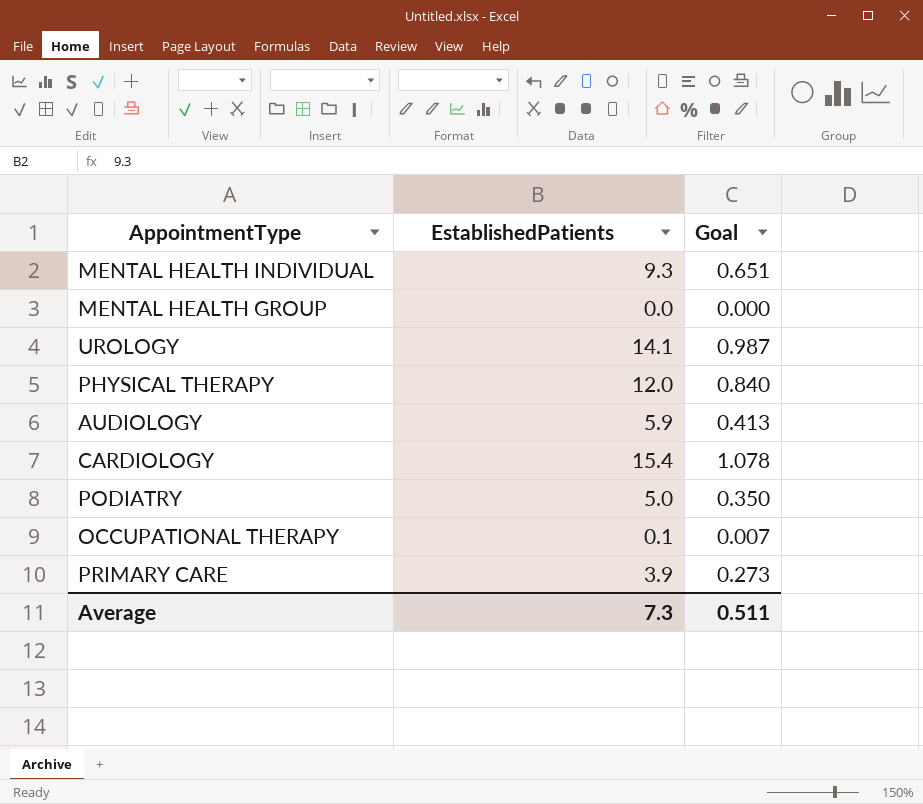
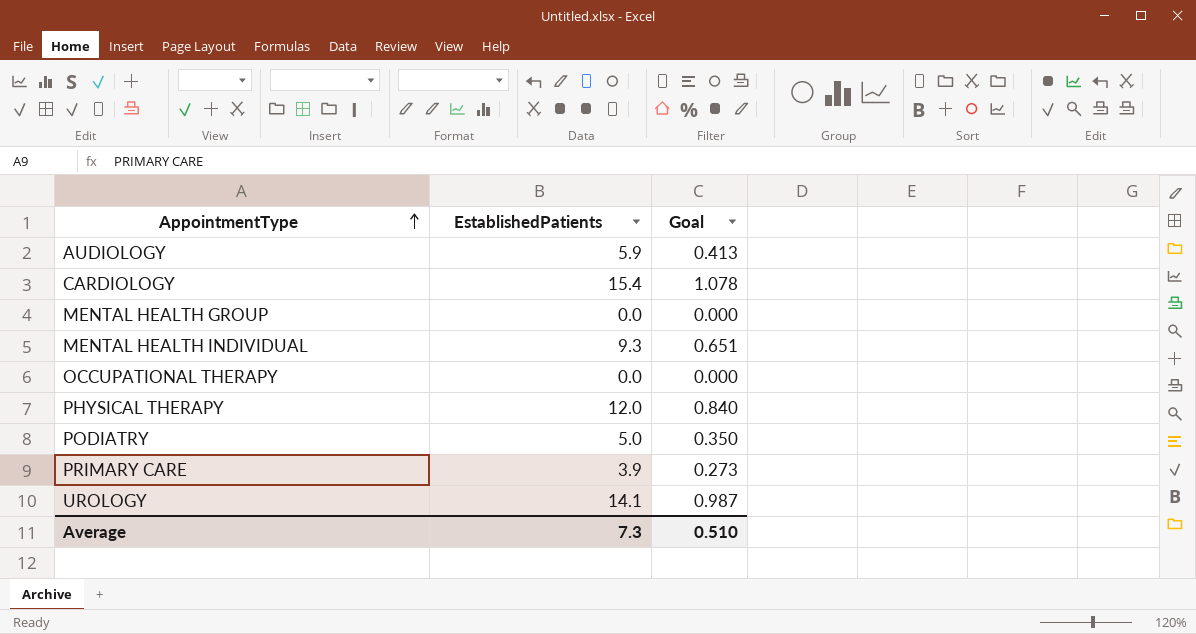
row order: none -> AppointmentType ascending
OCCUPATIONAL THERAPY | EstablishedPatients: 0.1 -> 0.0
OCCUPATIONAL THERAPY | Goal: 0.007 -> 0.000
Average | Goal: 0.511 -> 0.510

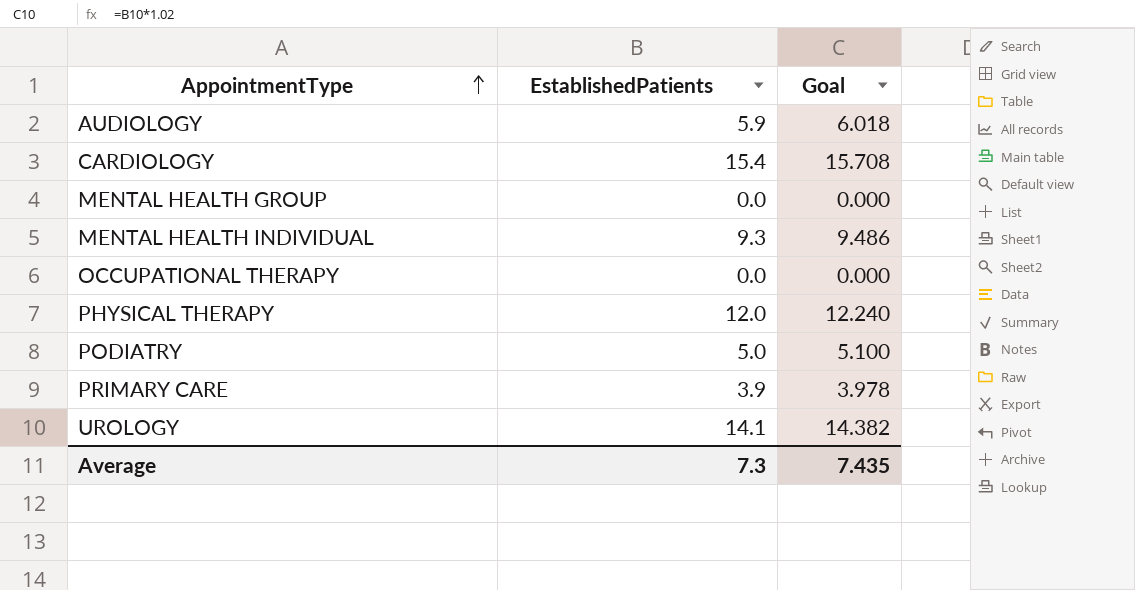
column Goal | formula: [EstablishedPatients] * 0.07 -> [EstablishedPatients] * 1.02
Average | Goal: 0.510 -> 7.435

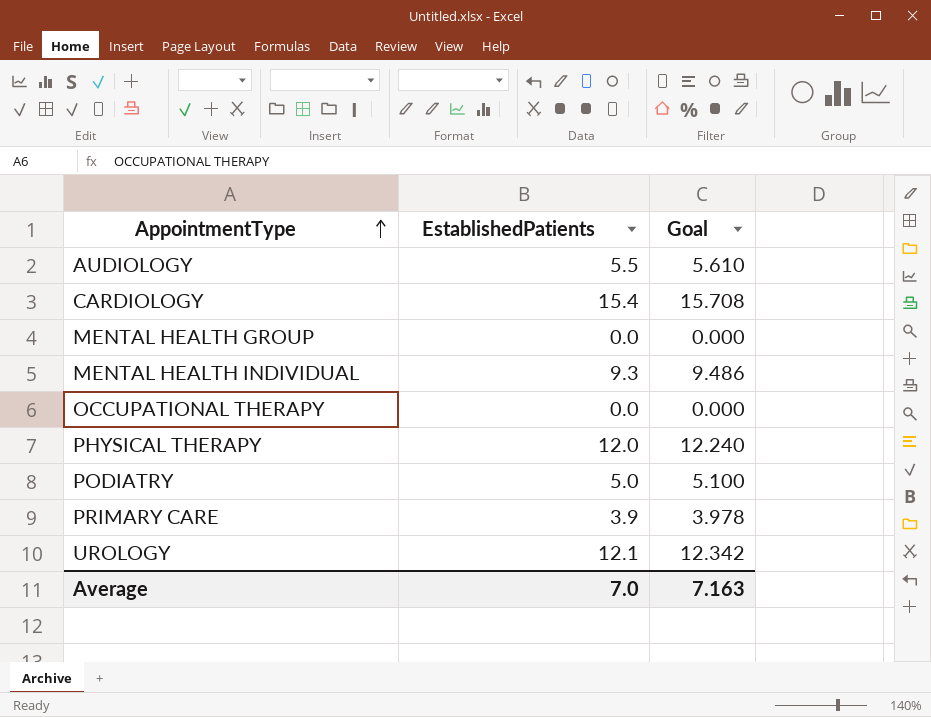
AUDIOLOGY | EstablishedPatients: 5.9 -> 5.5
AUDIOLOGY | Goal: 6.018 -> 5.610
UROLOGY | EstablishedPatients: 14.1 -> 12.1
UROLOGY | Goal: 14.382 -> 12.342
Average | EstablishedPatients: 7.3 -> 7.0
Average | Goal: 7.435 -> 7.163

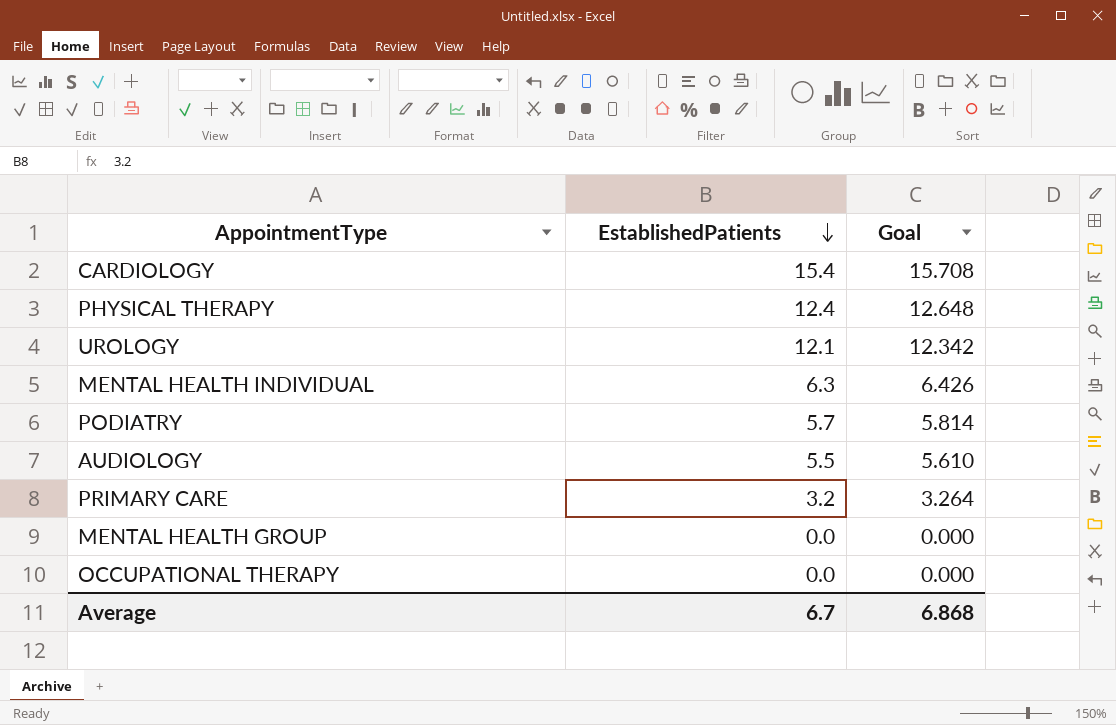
row order: AppointmentType ascending -> EstablishedPatients descending
PHYSICAL THERAPY | EstablishedPatients: 12.0 -> 12.4
PHYSICAL THERAPY | Goal: 12.240 -> 12.648
MENTAL HEALTH INDIVIDUAL | EstablishedPatients: 9.3 -> 6.3
MENTAL HEALTH INDIVIDUAL | Goal: 9.486 -> 6.426
PODIATRY | EstablishedPatients: 5.0 -> 5.7
PODIATRY | Goal: 5.100 -> 5.814
PRIMARY CARE | EstablishedPatients: 3.9 -> 3.2
PRIMARY CARE | Goal: 3.978 -> 3.264
Average | EstablishedPatients: 7.0 -> 6.7
Average | Goal: 7.163 -> 6.868

